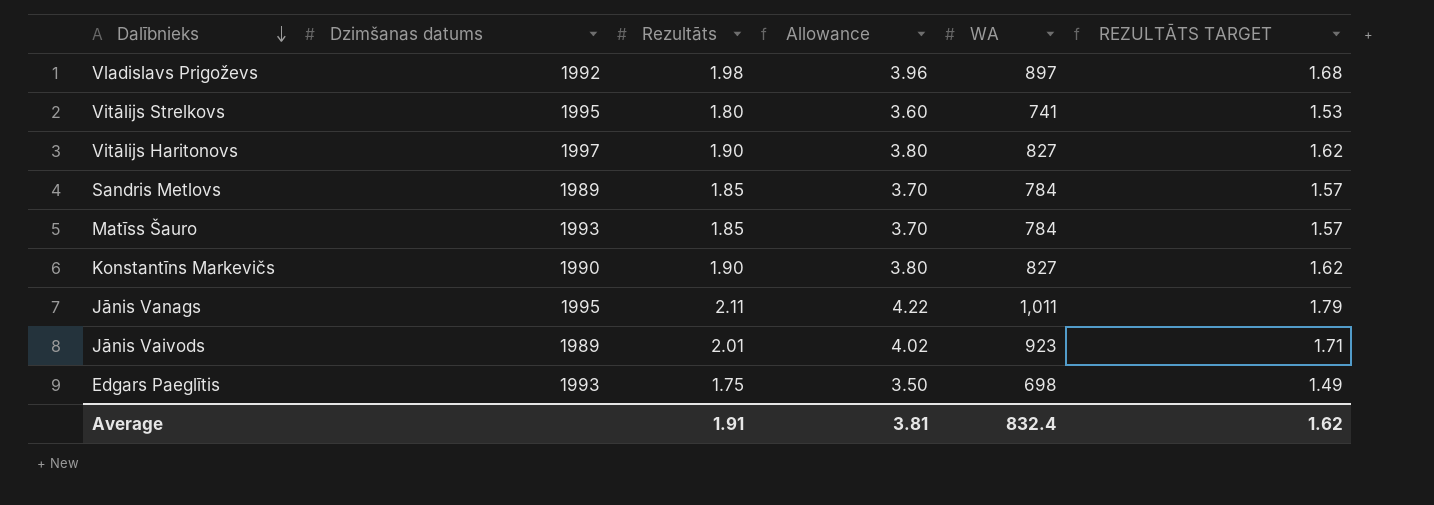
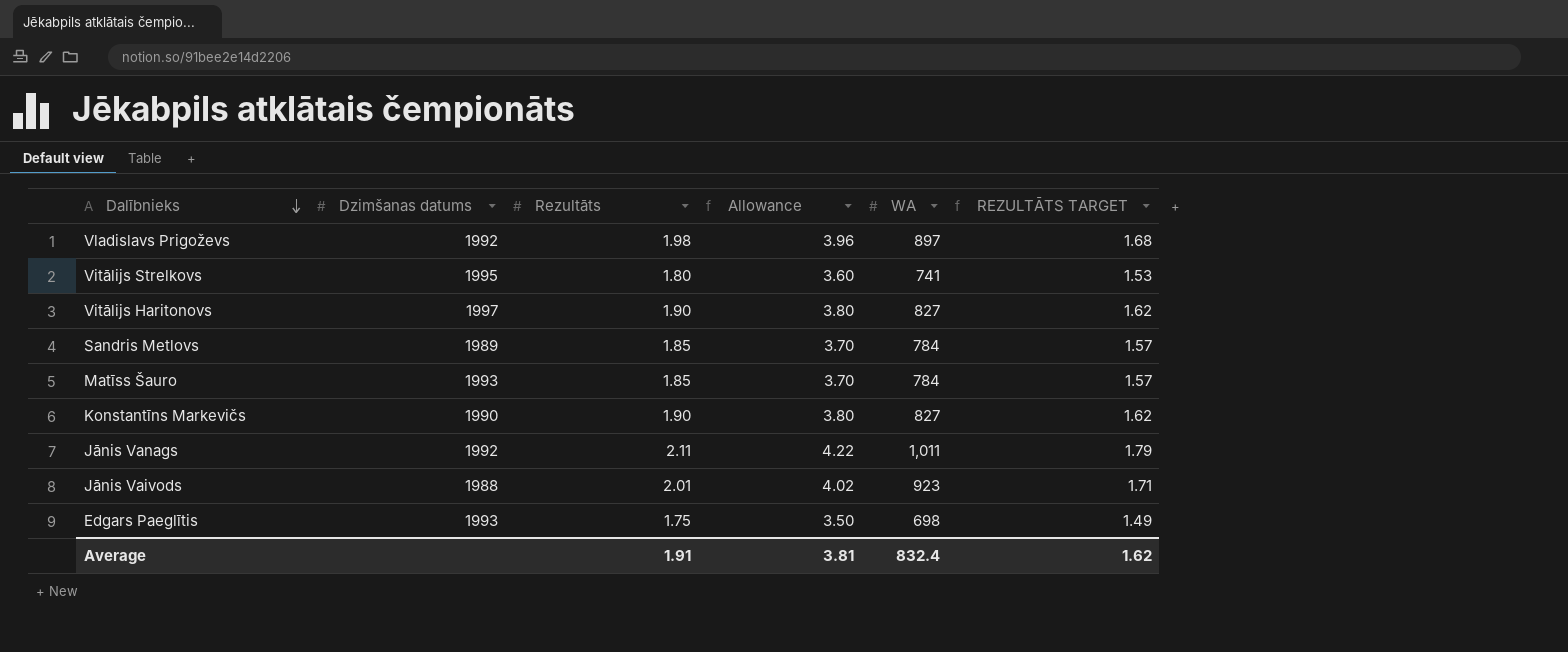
Jānis Vanags | Dzimšanas datums: 1995 -> 1992
Jānis Vaivods | Dzimšanas datums: 1989 -> 1988

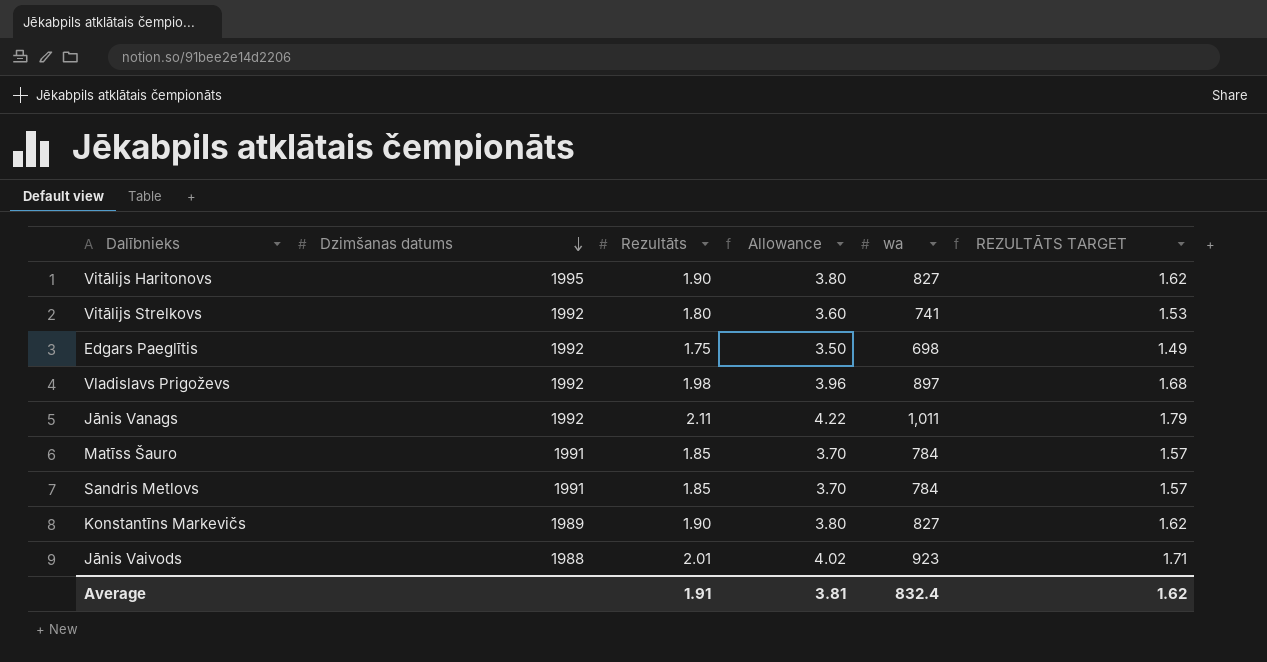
row order: Dalībnieks descending -> Dzimšanas datums descending
column name: WA -> wa
Vitālijs Haritonovs | Dzimšanas datums: 1997 -> 1995
Vitālijs Strelkovs | Dzimšanas datums: 1995 -> 1992
Edgars Paeglītis | Dzimšanas datums: 1993 -> 1992
Matīss Šauro | Dzimšanas datums: 1993 -> 1991
Sandris Metlovs | Dzimšanas datums: 1989 -> 1991
Konstantīns Markevičs | Dzimšanas datums: 1990 -> 1989

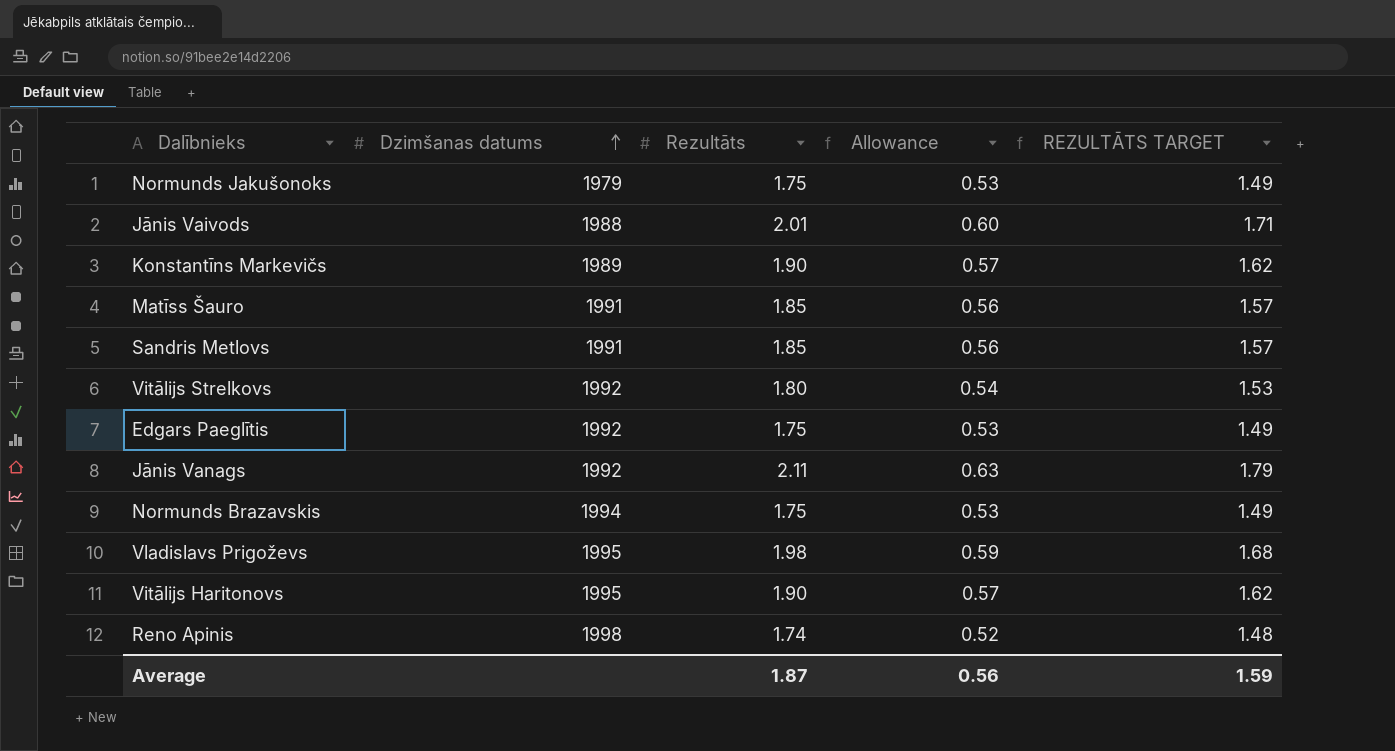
row order: Dzimšanas datums descending -> Dzimšanas datums ascending
column wa | position: 5 -> none
column Allowance | formula: [Rezultāts] * 2 -> [Rezultāts] * 0.3
row Normunds Jakušonoks: none -> 1979 | 1.75 | 0.53 | 1.49
row Normunds Brazavskis: none -> 1994 | 1.75 | 0.53 | 1.49
Vladislavs Prigoževs | Dzimšanas datums: 1992 -> 1995
row Reno Apinis: none -> 1998 | 1.74 | 0.52 | 1.48
Average | Rezultāts: 1.91 -> 1.87
Average | Allowance: 3.81 -> 0.56
Average | REZULTĀTS TARGET: 1.62 -> 1.59

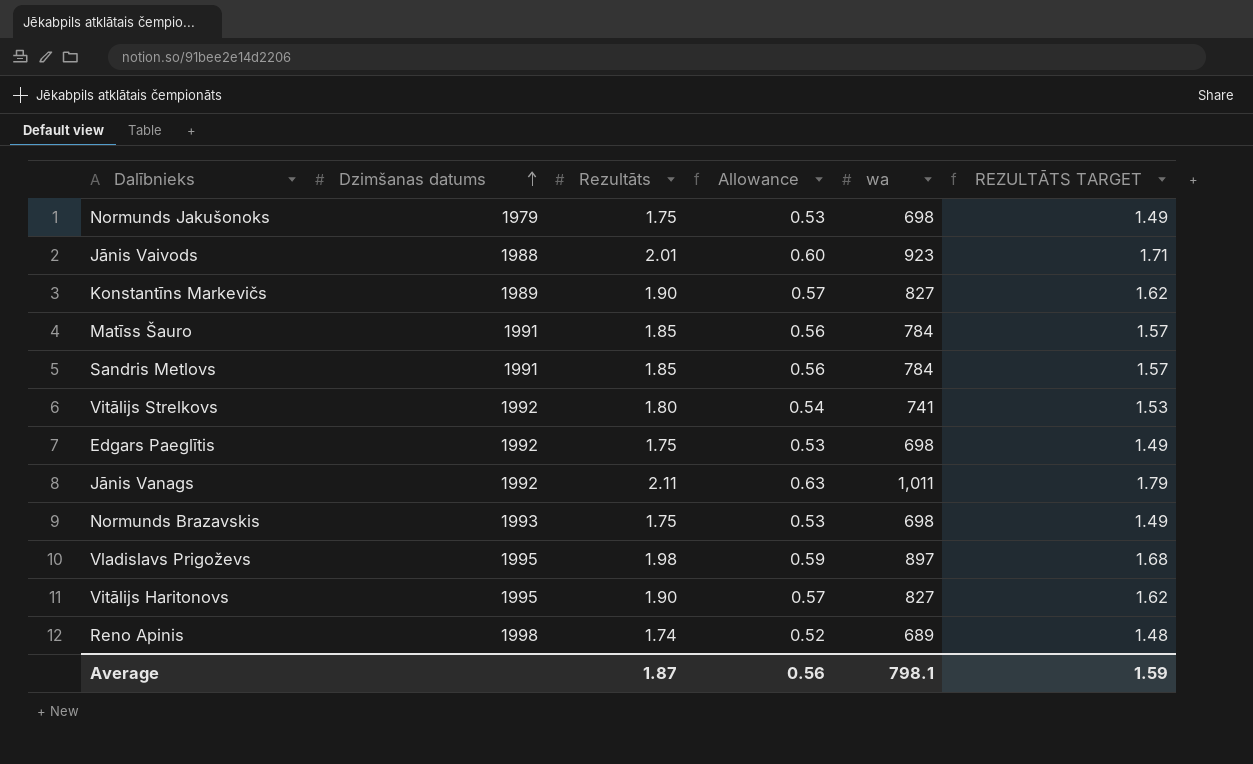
column wa | position: none -> 5
Normunds Brazavskis | Dzimšanas datums: 1994 -> 1993

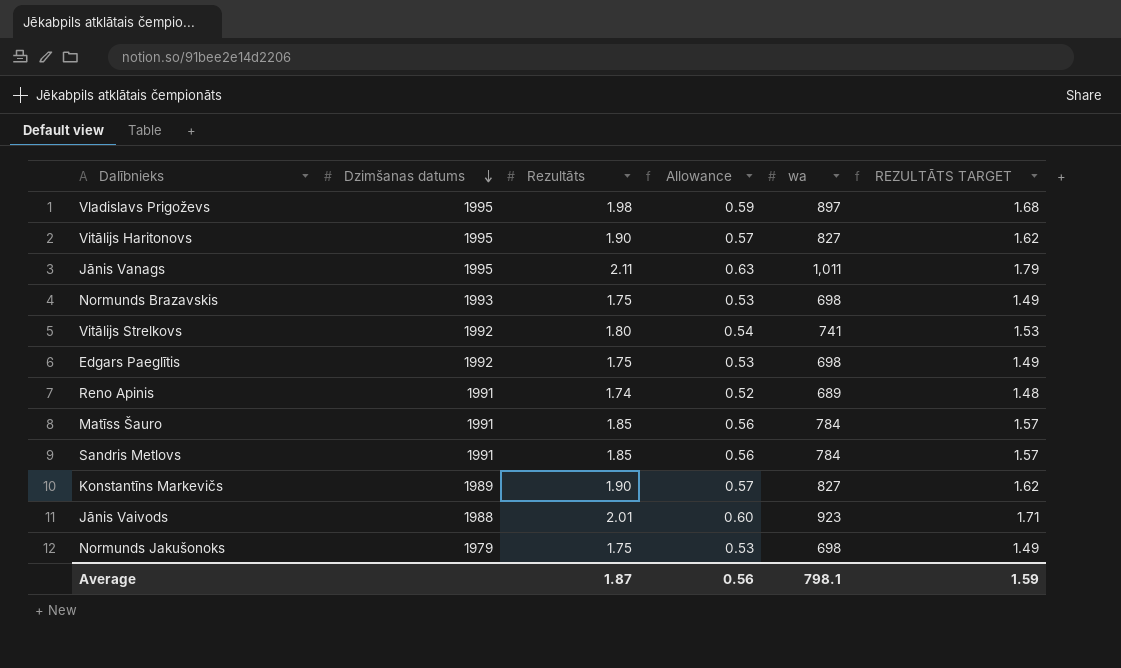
row order: Dzimšanas datums ascending -> Dzimšanas datums descending
Jānis Vanags | Dzimšanas datums: 1992 -> 1995
Reno Apinis | Dzimšanas datums: 1998 -> 1991

